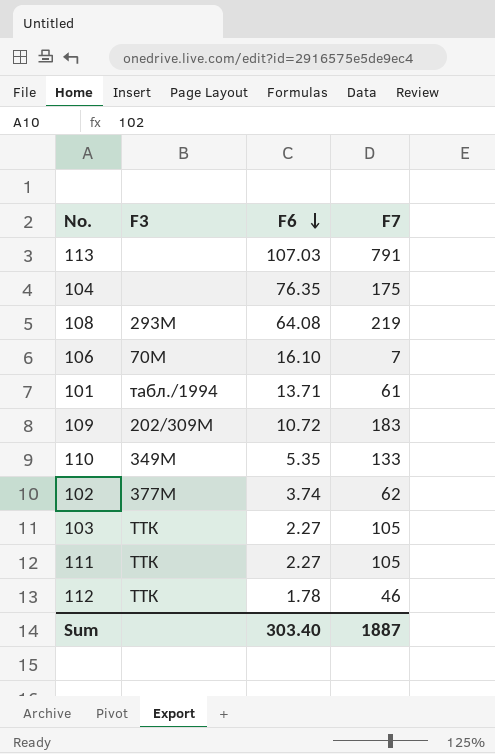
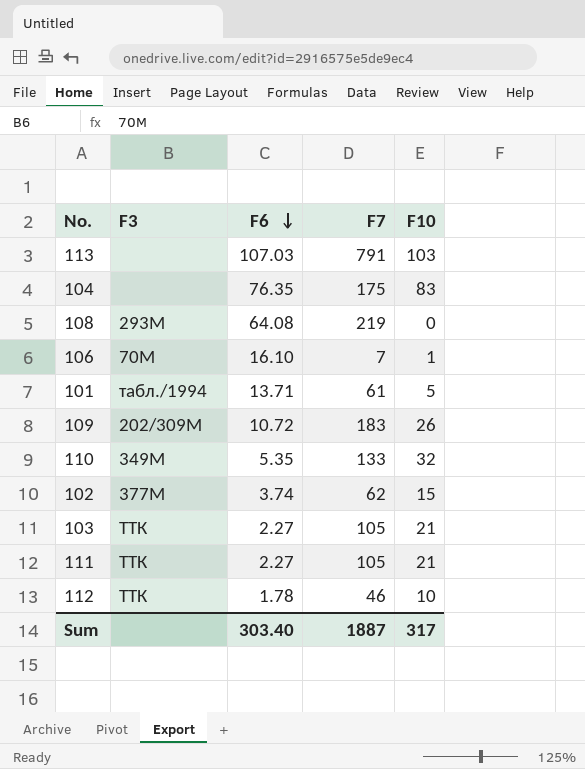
column F10 | position: none -> 5

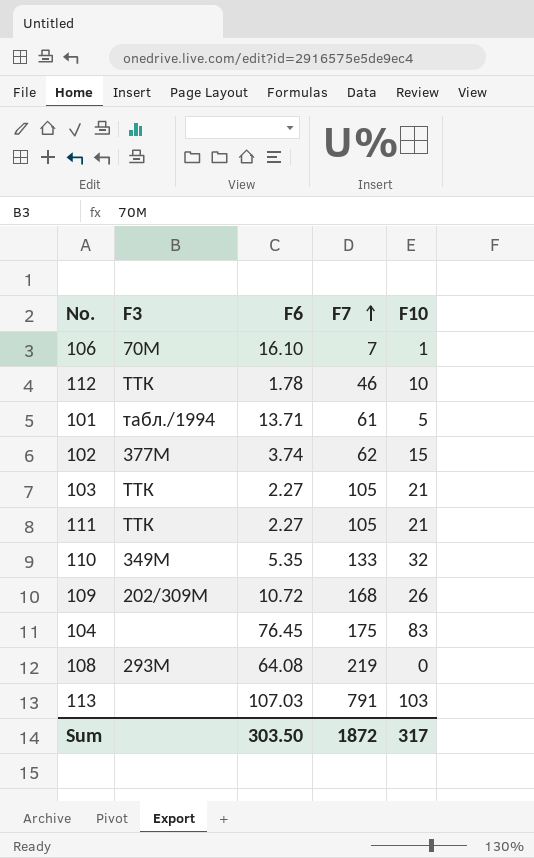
row order: F6 descending -> F7 ascending
109 | F7: 183 -> 168
104 | F6: 76.35 -> 76.45
Sum | F6: 303.40 -> 303.50
Sum | F7: 1887 -> 1872

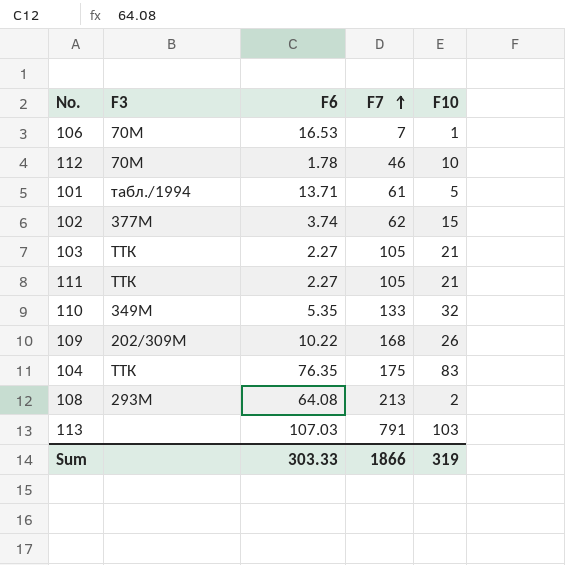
106 | F6: 16.10 -> 16.53
112 | F3: ТТК -> 70М
109 | F6: 10.72 -> 10.22
104 | F3: none -> ТТК
104 | F6: 76.45 -> 76.35
108 | F7: 219 -> 213
108 | F10: 0 -> 2
Sum | F6: 303.50 -> 303.33
Sum | F7: 1872 -> 1866
Sum | F10: 317 -> 319

